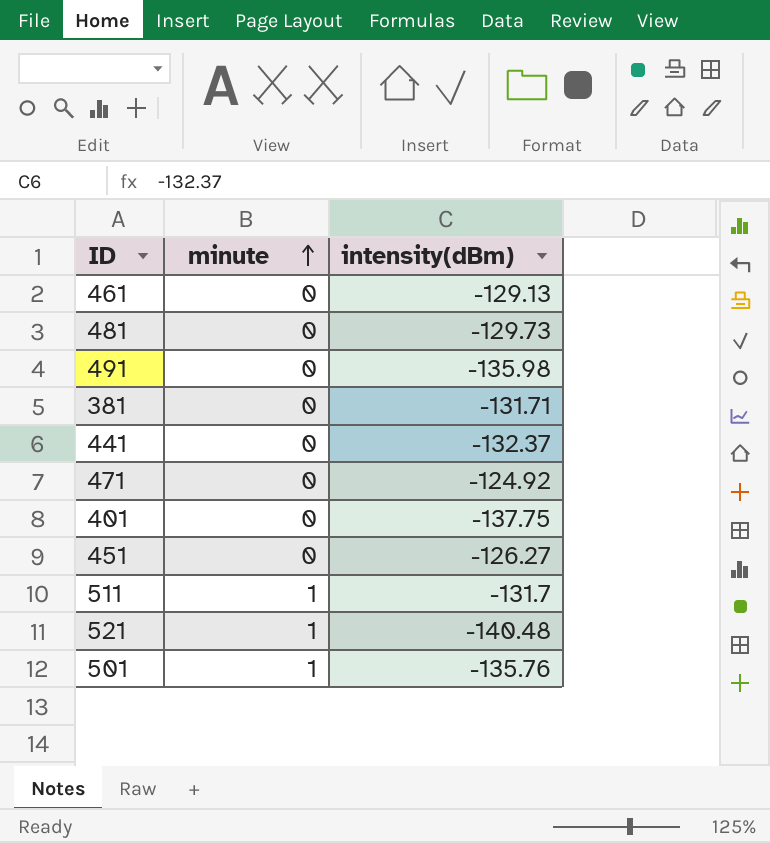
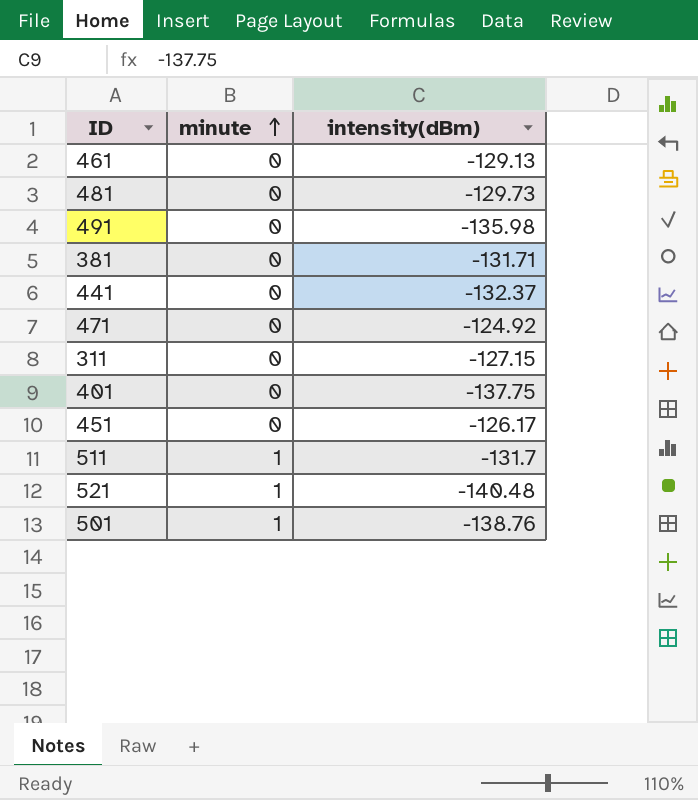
row 311: none -> 0 | -127.15
451 | intensity(dBm): -126.27 -> -126.17
501 | intensity(dBm): -135.76 -> -138.76

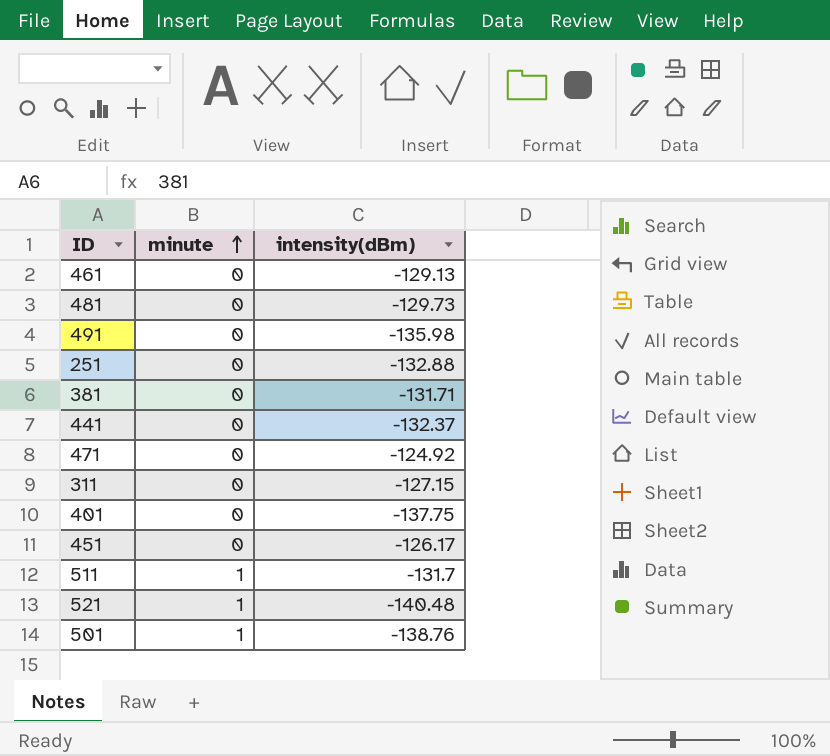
row 251: none -> 0 | -132.88

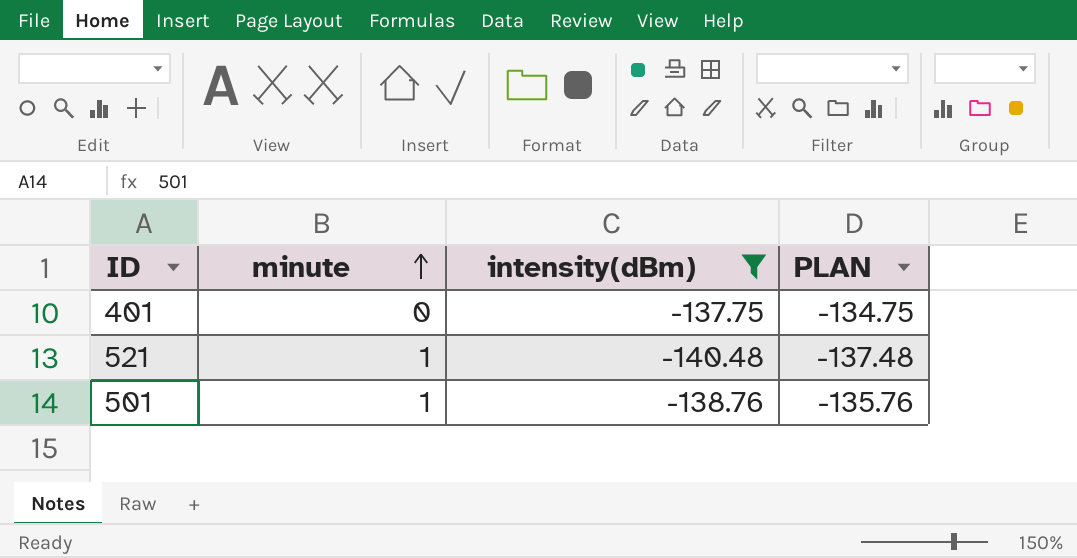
filter: none -> intensity(dBm) <= -137.75
column PLAN | formula: none -> [intensity(dBm)] + 3

